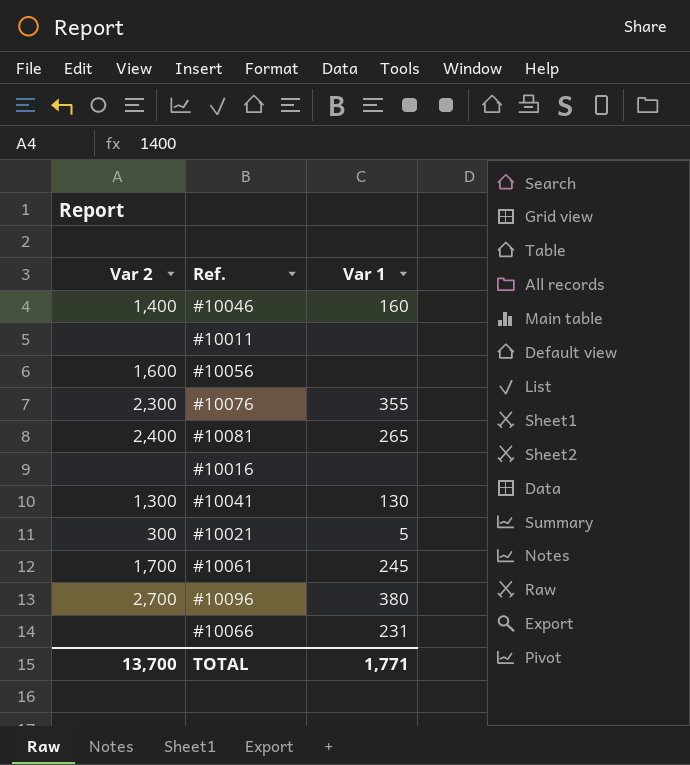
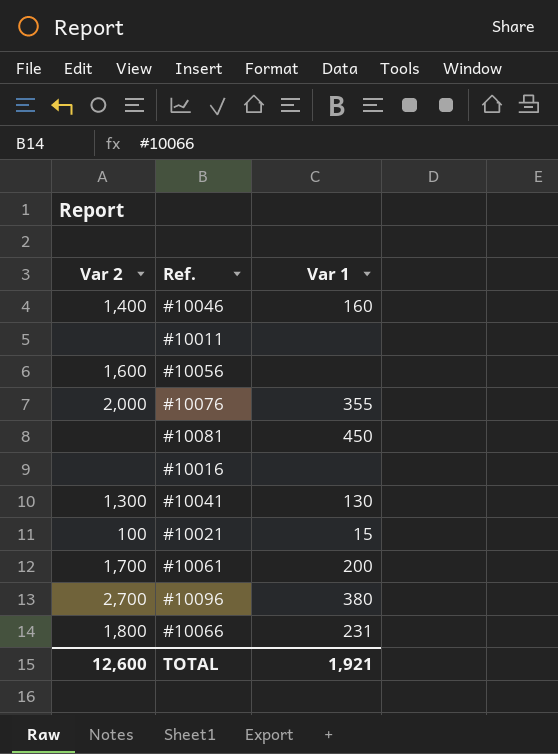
#10076 | Var 2: 2,300 -> 2,000
#10081 | Var 2: 2,400 -> none
#10081 | Var 1: 265 -> 450
#10021 | Var 2: 300 -> 100
#10021 | Var 1: 5 -> 15
#10061 | Var 1: 245 -> 200
#10066 | Var 2: none -> 1,800
TOTAL | Var 2: 13,700 -> 12,600
TOTAL | Var 1: 1,771 -> 1,921

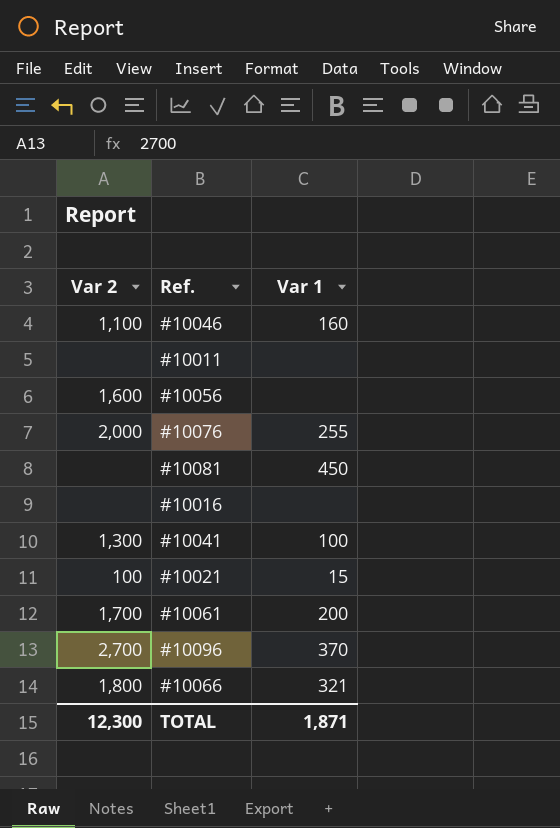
#10046 | Var 2: 1,400 -> 1,100
#10076 | Var 1: 355 -> 255
#10041 | Var 1: 130 -> 100
#10096 | Var 1: 380 -> 370
#10066 | Var 1: 231 -> 321
TOTAL | Var 2: 12,600 -> 12,300
TOTAL | Var 1: 1,921 -> 1,871

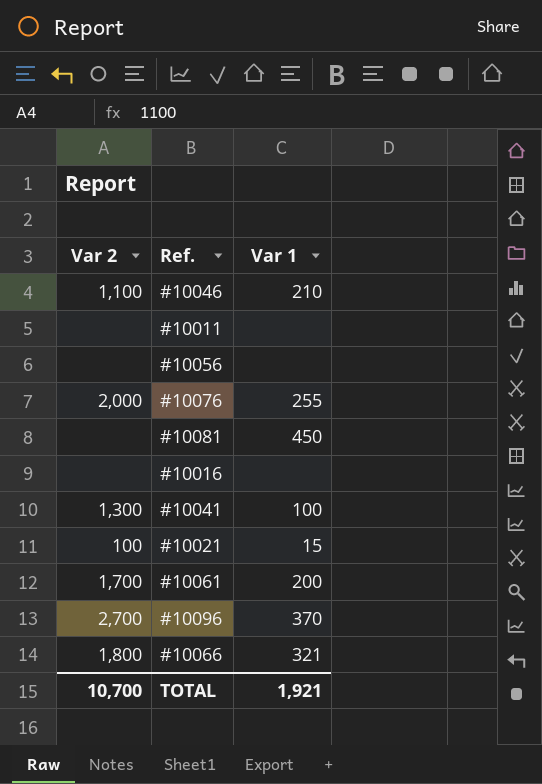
#10046 | Var 1: 160 -> 210
#10056 | Var 2: 1,600 -> none
TOTAL | Var 2: 12,300 -> 10,700
TOTAL | Var 1: 1,871 -> 1,921

